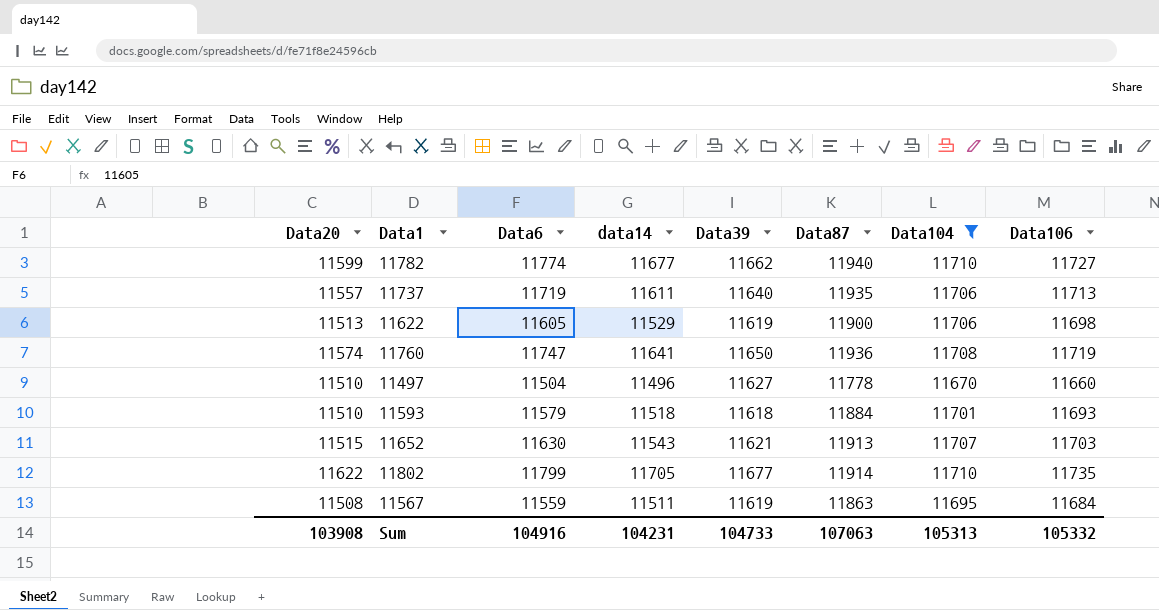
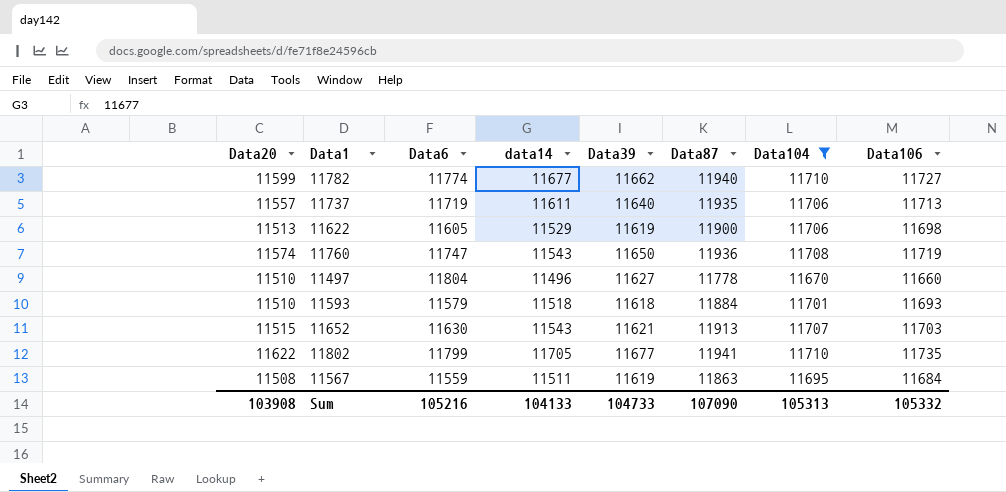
11760 | data14: 11641 -> 11543
11497 | Data6: 11504 -> 11804
11802 | Data87: 11914 -> 11941
Sum | Data6: 104916 -> 105216
Sum | data14: 104231 -> 104133
Sum | Data87: 107063 -> 107090

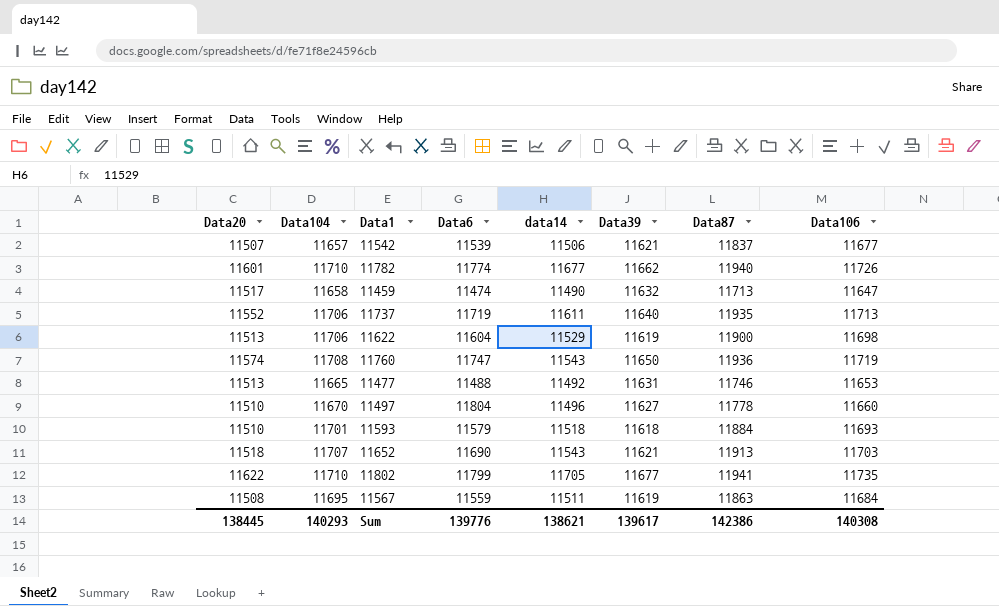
filter: Data104 >= 11670 -> none
column Data104 | position: 7 -> 2
11782 | Data20: 11599 -> 11601
11782 | Data106: 11727 -> 11726
11737 | Data20: 11557 -> 11552
11622 | Data6: 11605 -> 11604
11652 | Data20: 11515 -> 11518
11652 | Data6: 11630 -> 11690
Sum | Data20: 103908 -> 138445
Sum | Data104: 105313 -> 140293
Sum | Data6: 105216 -> 139776
Sum | data14: 104133 -> 138621
Sum | Data39: 104733 -> 139617
Sum | Data87: 107090 -> 142386
Sum | Data106: 105332 -> 140308

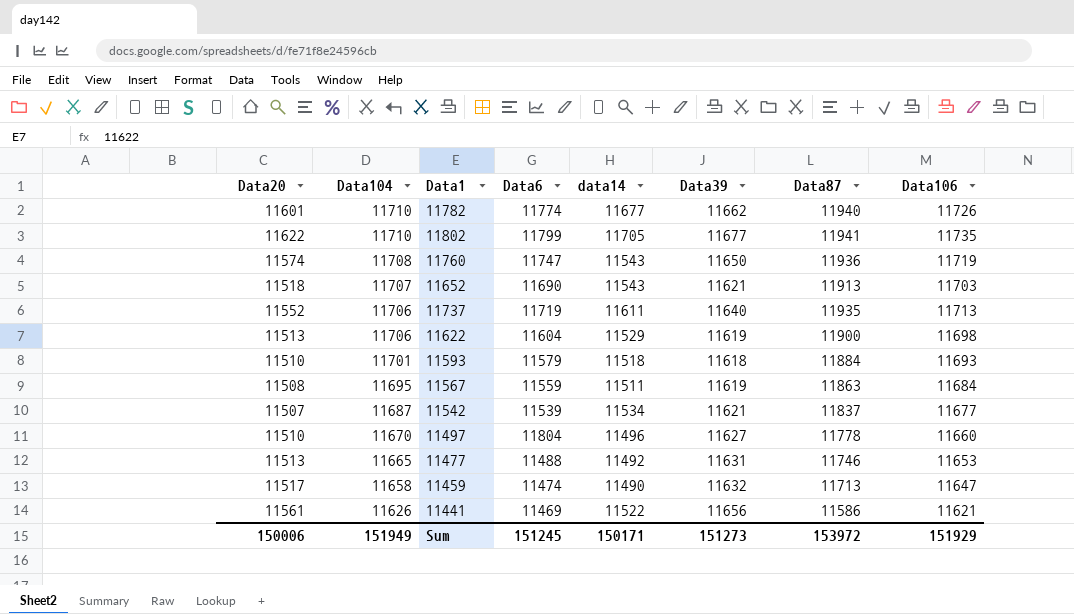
row order: none -> Data104 descending
11542 | Data104: 11657 -> 11687
11542 | data14: 11506 -> 11534
row 11441: none -> 11561 | 11626 | 11469 | 11522 | 11656 | 11586 | 11621
Sum | Data20: 138445 -> 150006
Sum | Data104: 140293 -> 151949
Sum | Data6: 139776 -> 151245
Sum | data14: 138621 -> 150171
Sum | Data39: 139617 -> 151273
Sum | Data87: 142386 -> 153972
Sum | Data106: 140308 -> 151929

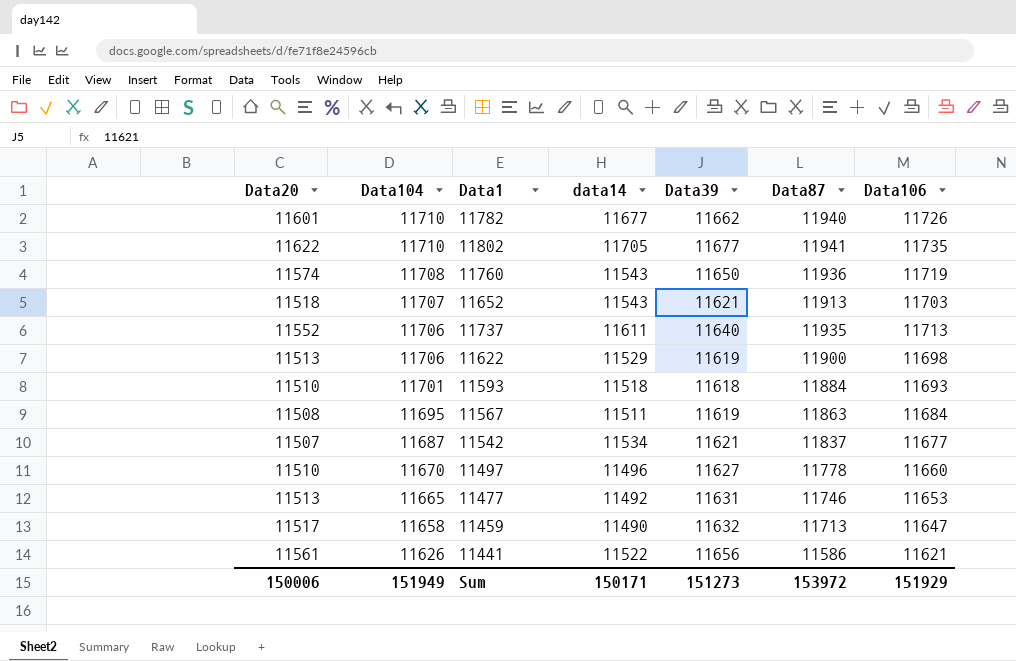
column Data6 | position: 4 -> none

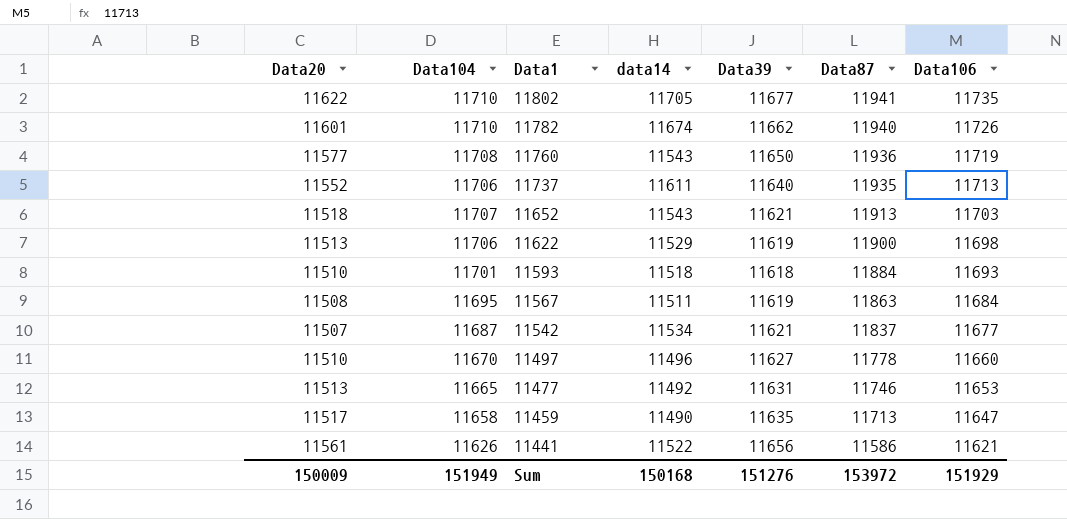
row order: Data104 descending -> Data1 descending
11782 | data14: 11677 -> 11674
11760 | Data20: 11574 -> 11577
11459 | Data39: 11632 -> 11635
Sum | Data20: 150006 -> 150009
Sum | data14: 150171 -> 150168
Sum | Data39: 151273 -> 151276

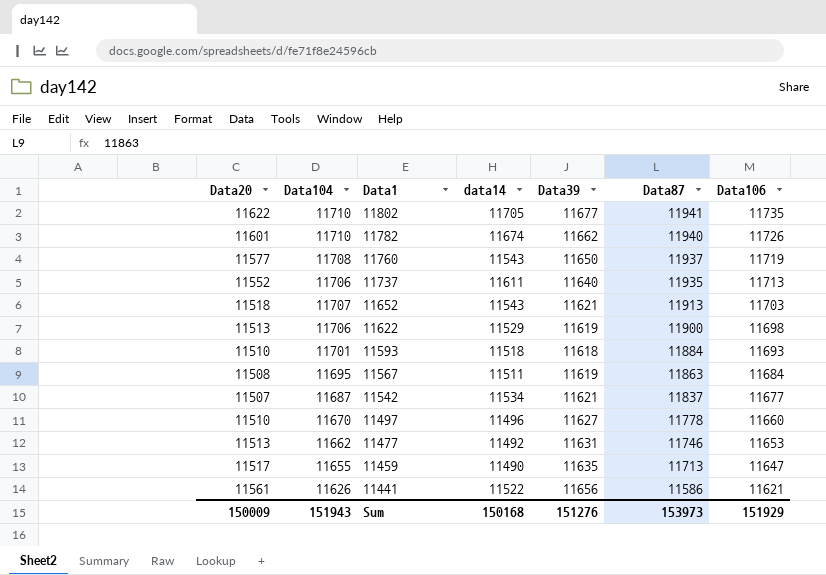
11760 | Data87: 11936 -> 11937
11477 | Data104: 11665 -> 11662
11459 | Data104: 11658 -> 11655
Sum | Data104: 151949 -> 151943
Sum | Data87: 153972 -> 153973

